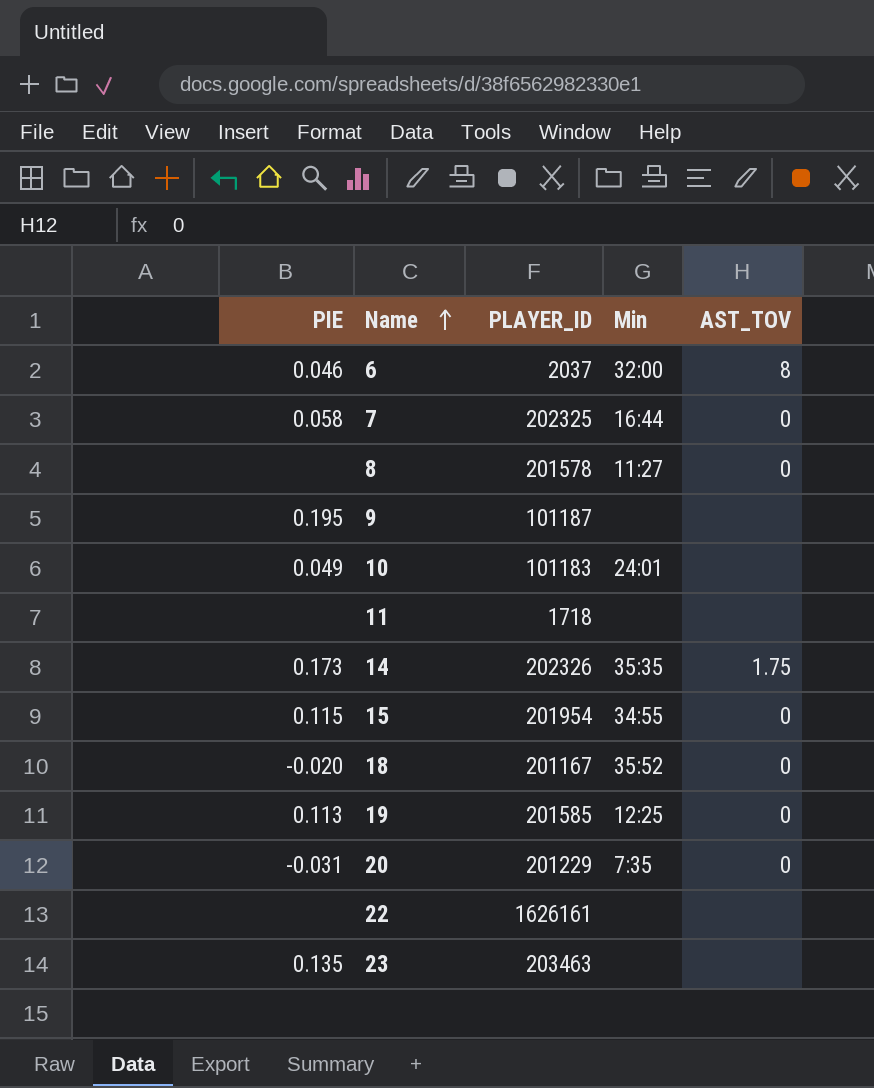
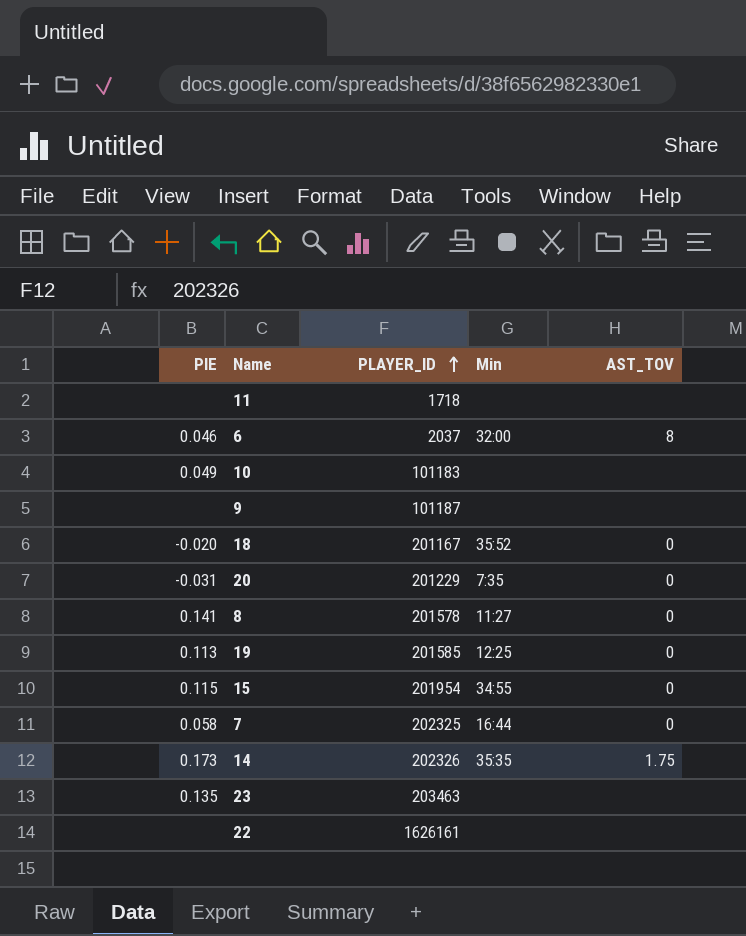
row order: Name ascending -> PLAYER_ID ascending
10 | Min: 24:01 -> none
9 | PIE: 0.195 -> none
8 | PIE: none -> 0.141

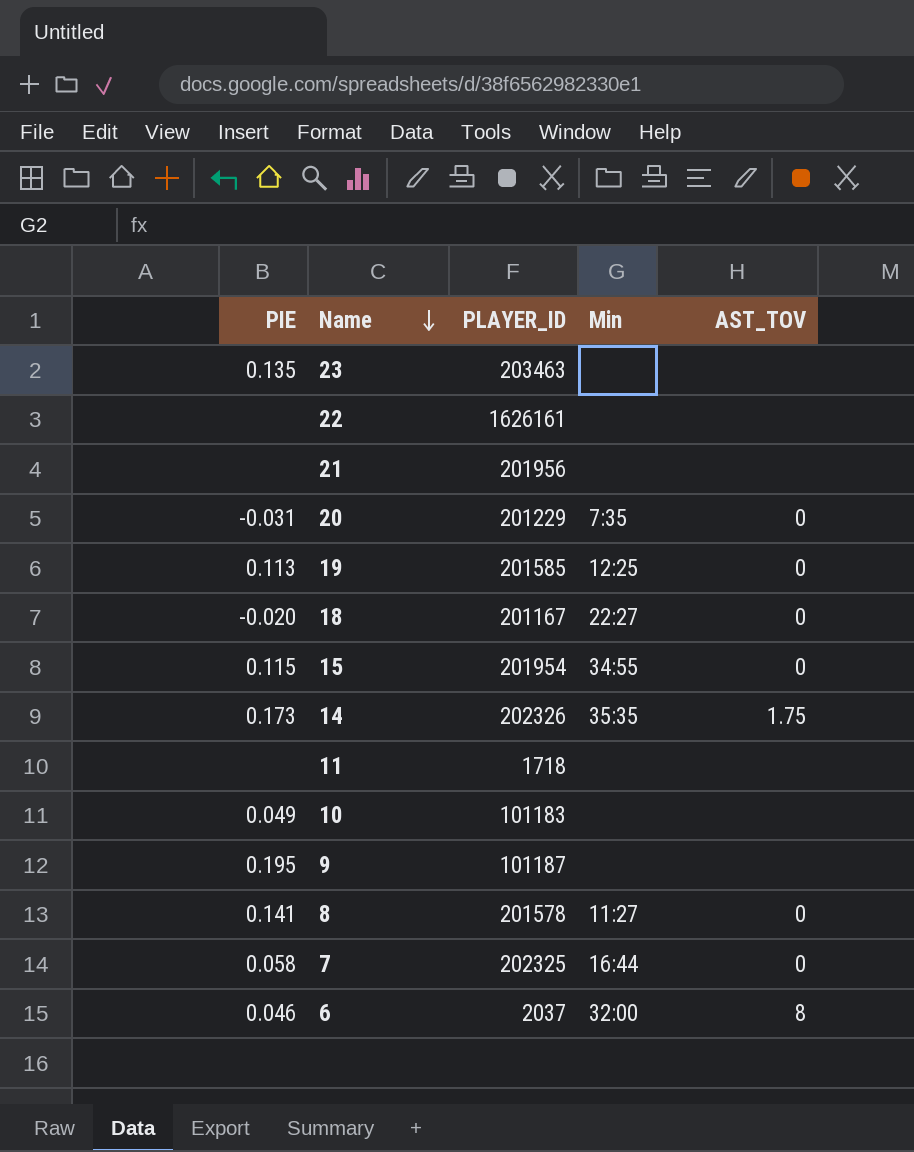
row order: PLAYER_ID ascending -> Name descending
row 21: none -> none | 201956 | none | none
18 | Min: 35:52 -> 22:27
9 | PIE: none -> 0.195

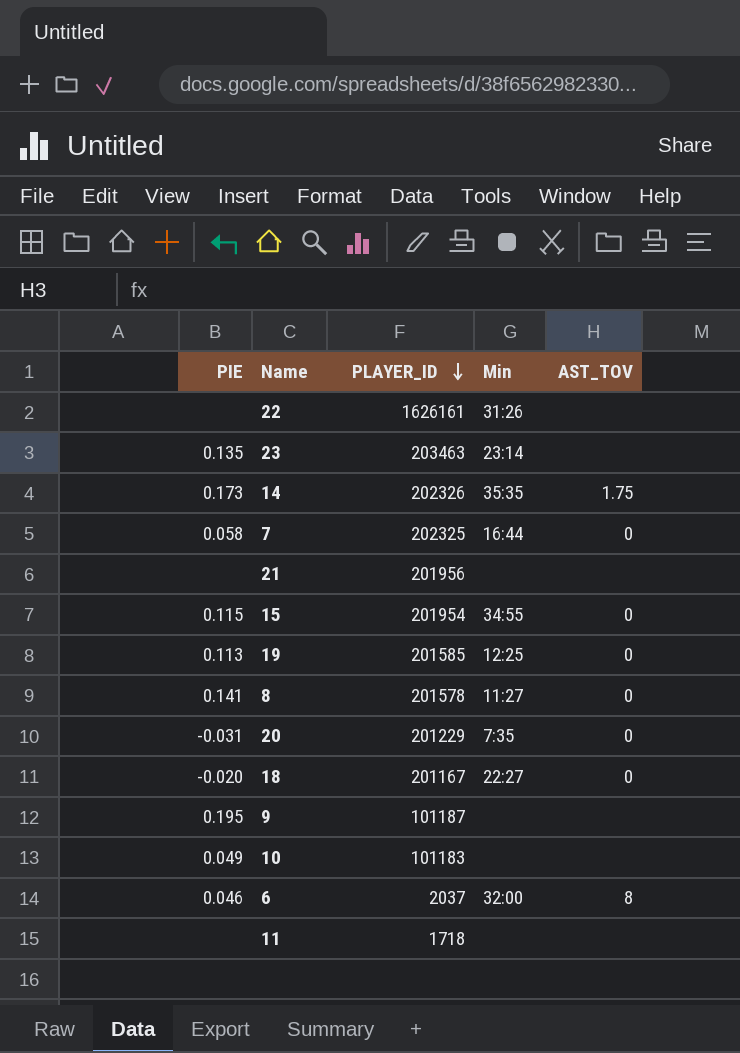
row order: Name descending -> PLAYER_ID descending
22 | Min: none -> 31:26
23 | Min: none -> 23:14

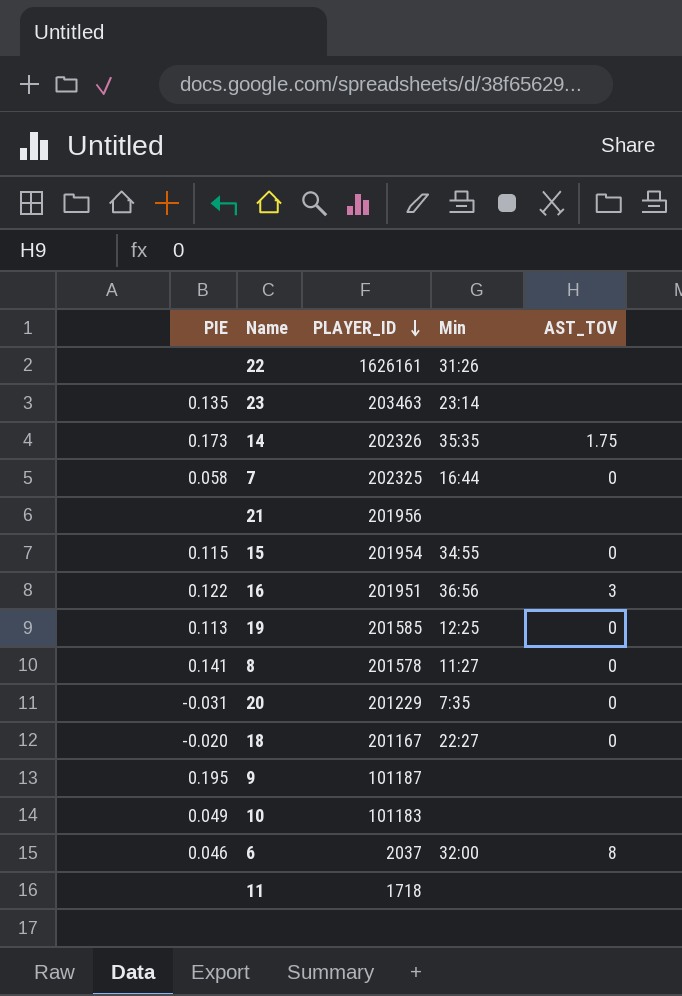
row 16: none -> 0.122 | 201951 | 36:56 | 3

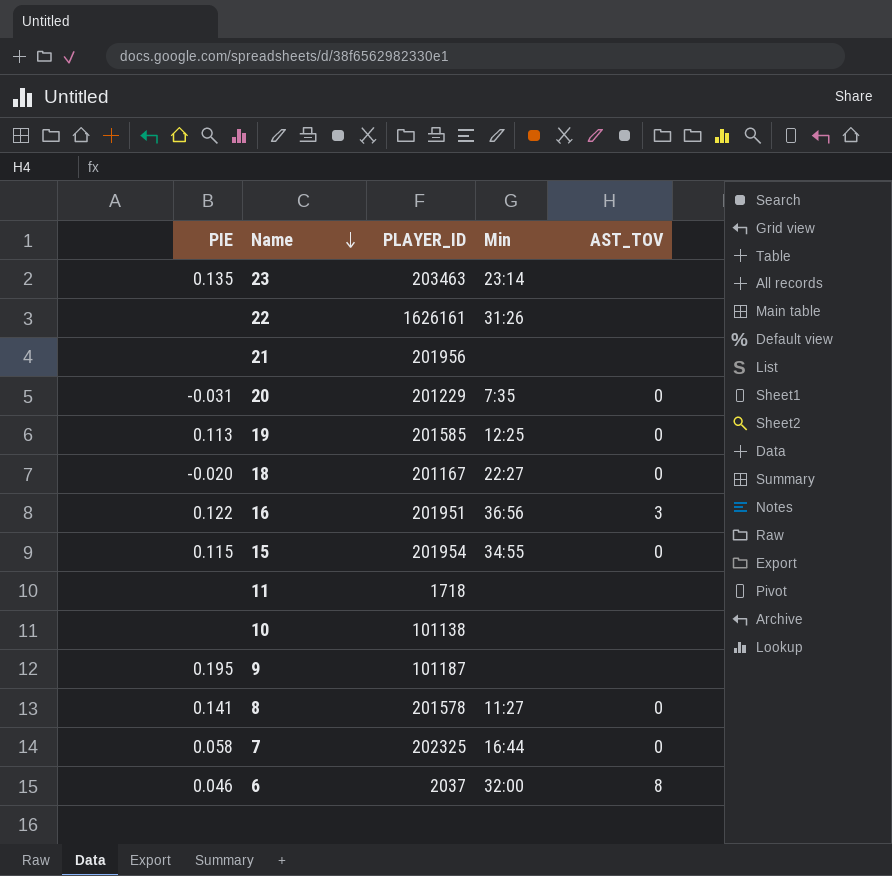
row order: PLAYER_ID descending -> Name descending
row 14: 0.173 | 202326 | 35:35 | 1.75 -> none
10 | PIE: 0.049 -> none
10 | PLAYER_ID: 101183 -> 101138

